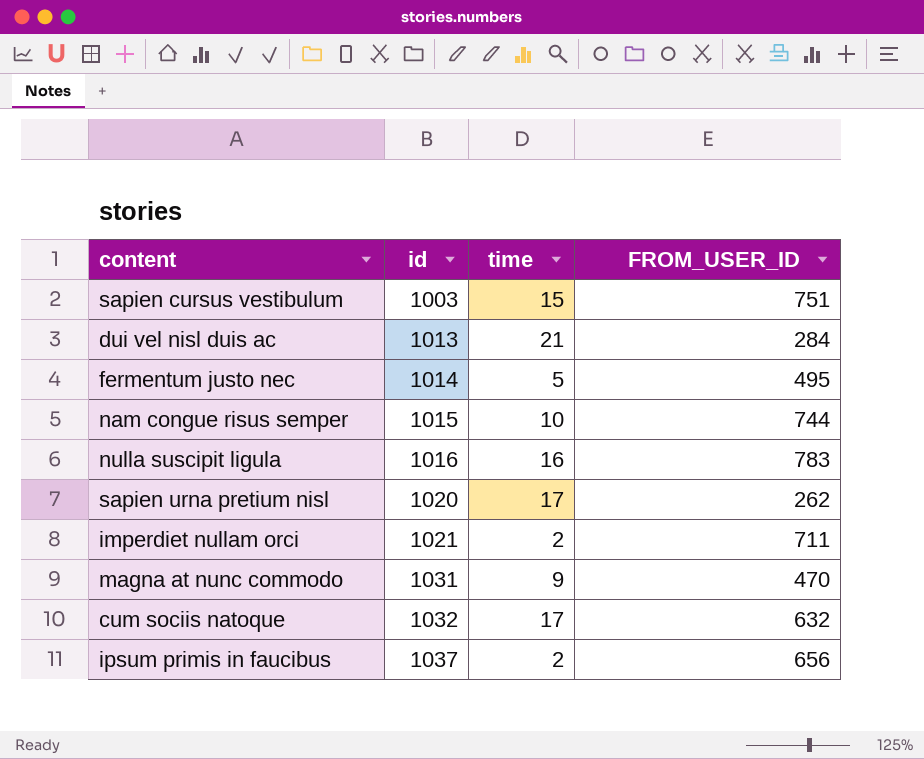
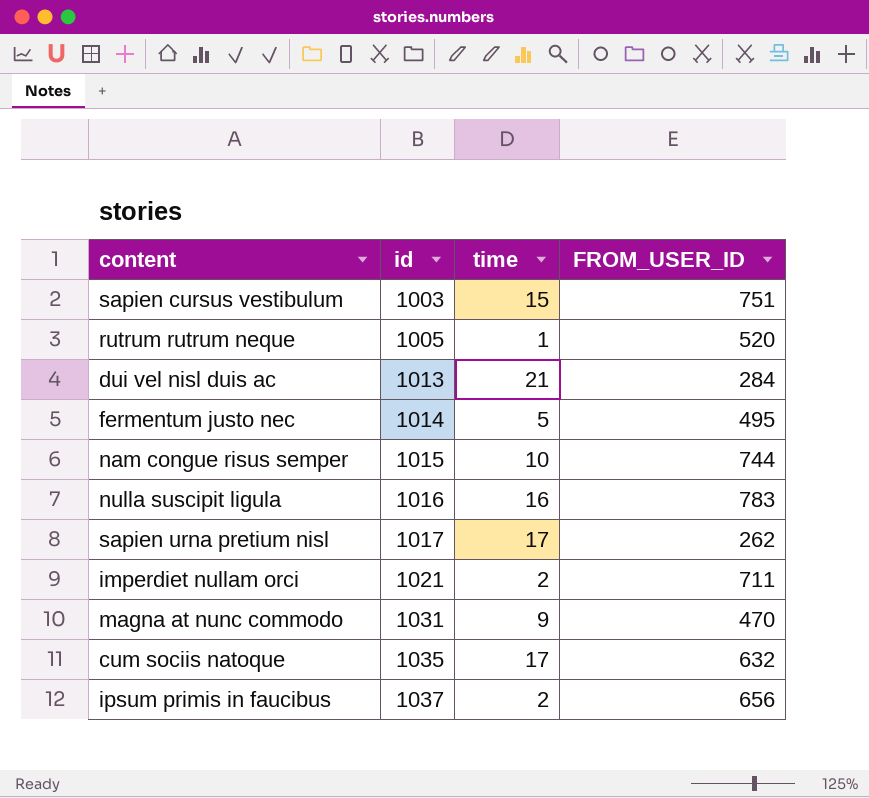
row rutrum rutrum neque: none -> 1005 | 1 | 520
sapien urna pretium nisl | id: 1020 -> 1017
cum sociis natoque | id: 1032 -> 1035

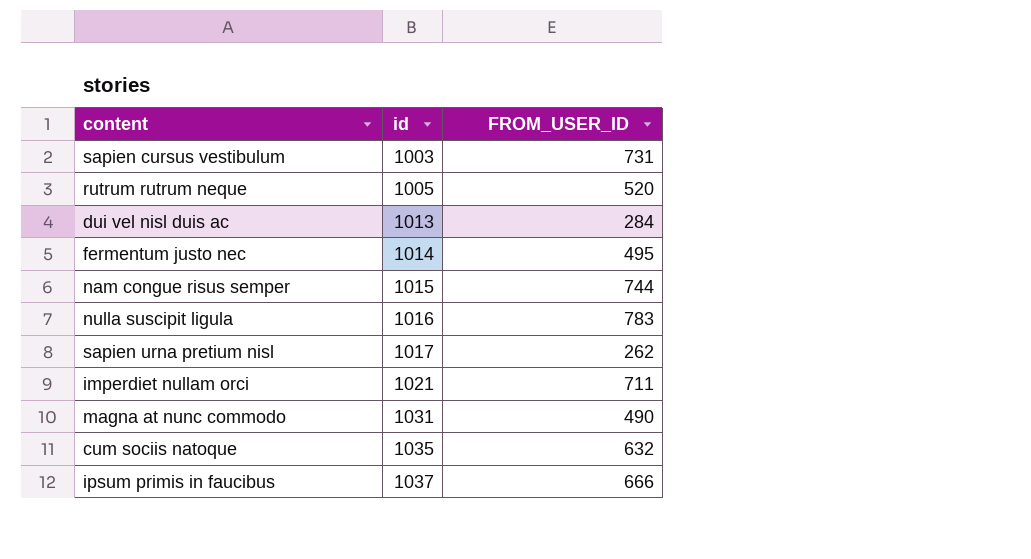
column time | position: 3 -> none
sapien cursus vestibulum | FROM_USER_ID: 751 -> 731
magna at nunc commodo | FROM_USER_ID: 470 -> 490
ipsum primis in faucibus | FROM_USER_ID: 656 -> 666

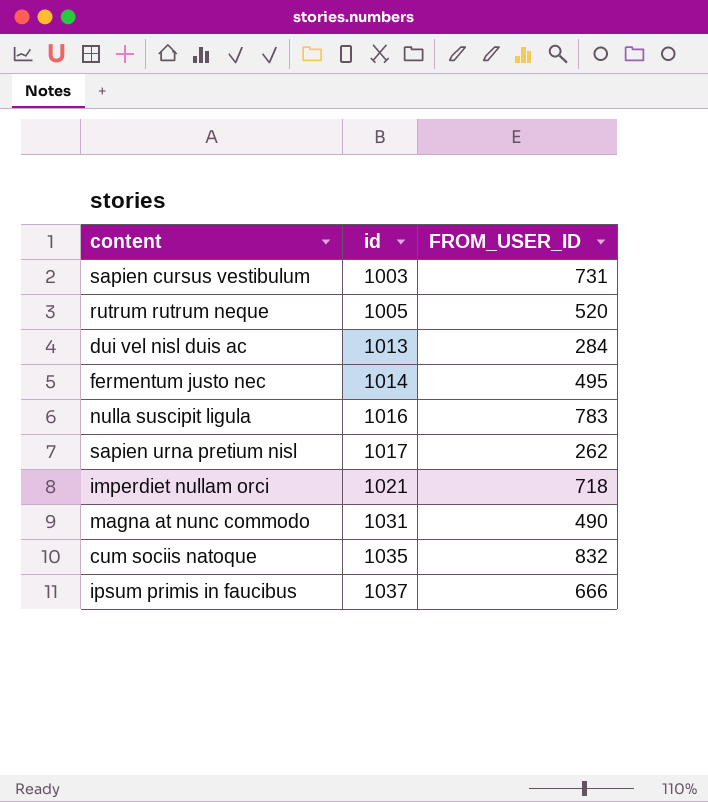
row nam congue risus semper: 1015 | 744 -> none
imperdiet nullam orci | FROM_USER_ID: 711 -> 718
cum sociis natoque | FROM_USER_ID: 632 -> 832

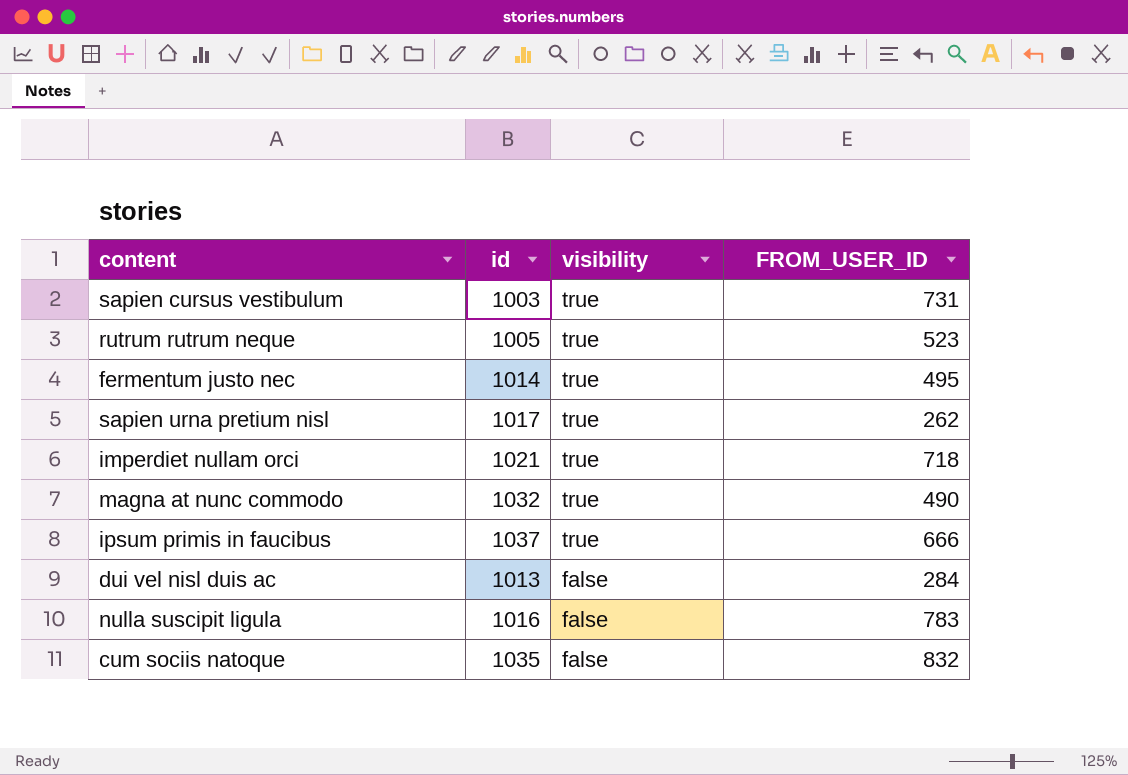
row order: id ascending -> visibility descending
column visibility | position: none -> 3
rutrum rutrum neque | FROM_USER_ID: 520 -> 523
magna at nunc commodo | id: 1031 -> 1032

